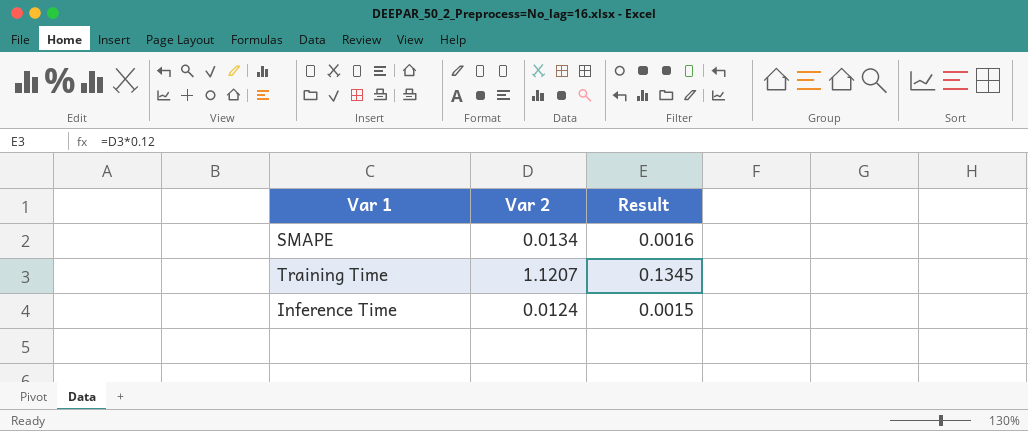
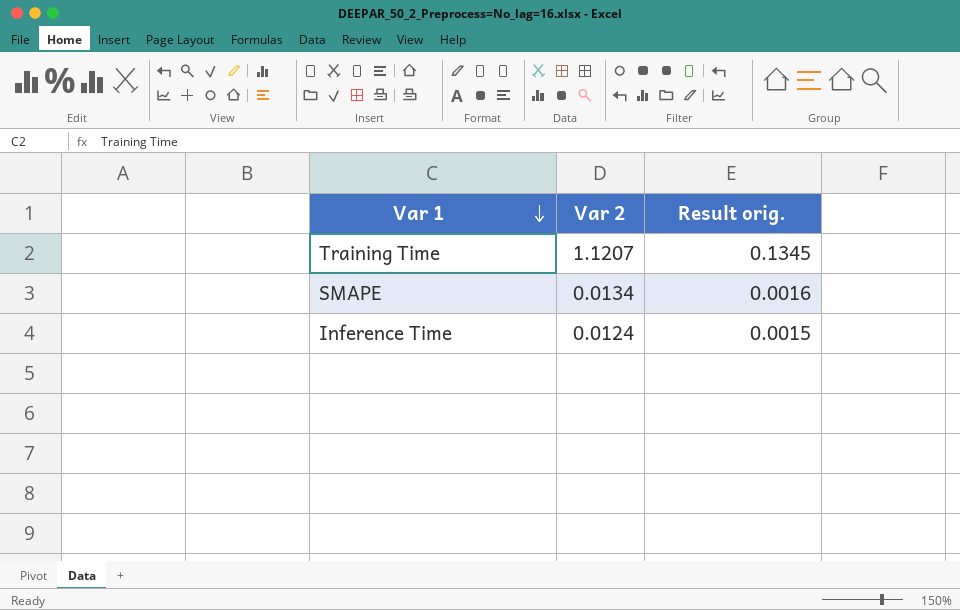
row order: none -> Var 1 descending
column name: Result -> Result orig.

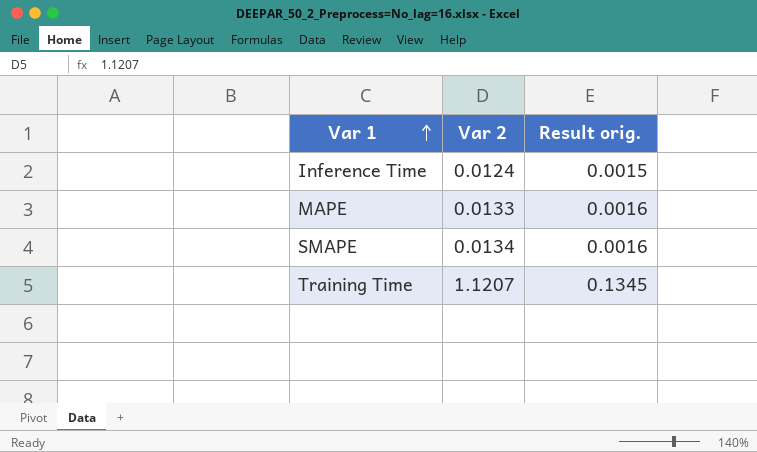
row order: Var 1 descending -> Var 1 ascending
row MAPE: none -> 0.0133 | 0.0016

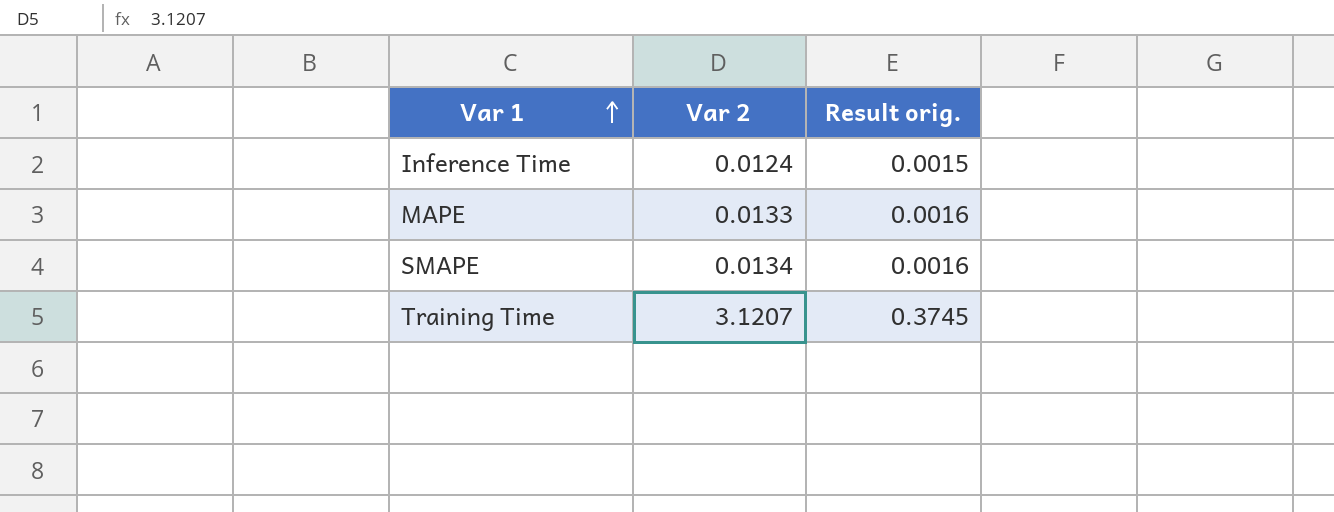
Training Time | Var 2: 1.1207 -> 3.1207
Training Time | Result orig.: 0.1345 -> 0.3745

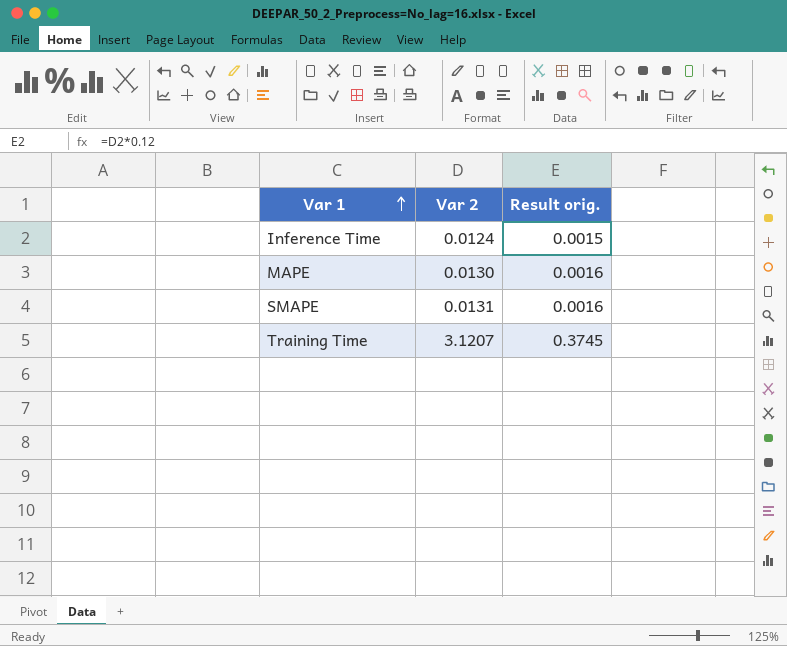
MAPE | Var 2: 0.0133 -> 0.0130
SMAPE | Var 2: 0.0134 -> 0.0131

